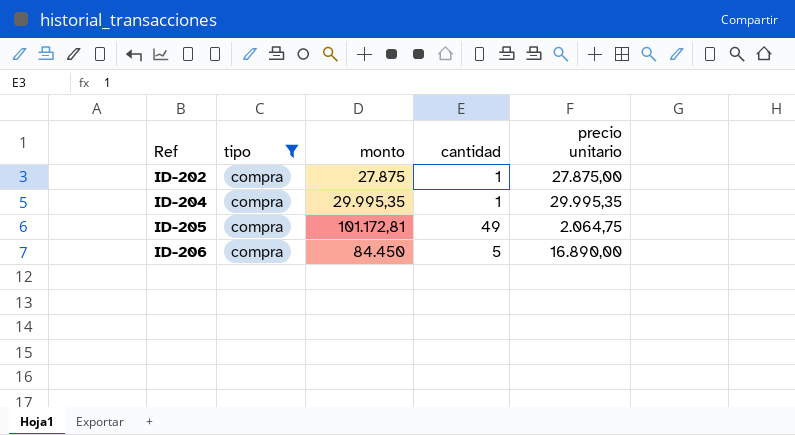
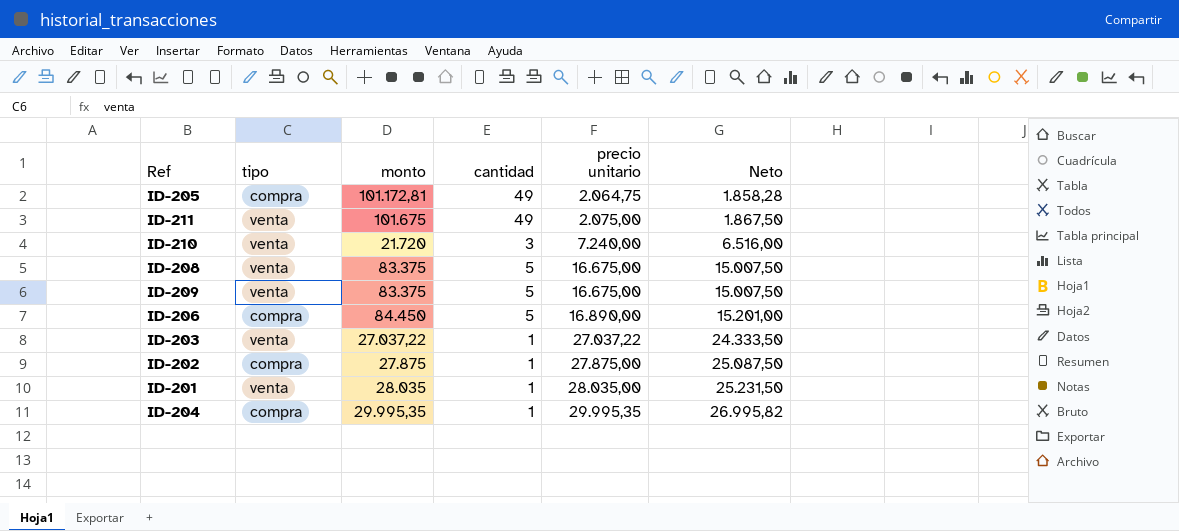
filter: tipo = compra -> none
row order: Ref ascending -> precio unitario ascending
column Neto | formula: none -> [precio unitario] * 0,9

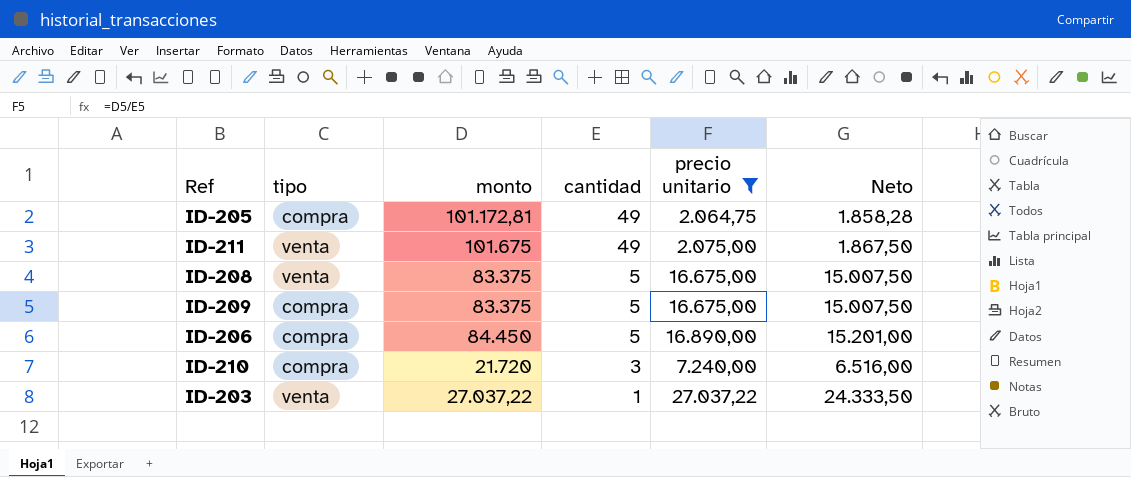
filter: none -> precio unitario <= 27.037,22
row order: precio unitario ascending -> cantidad descending
ID-209 | tipo: venta -> compra
ID-210 | tipo: venta -> compra

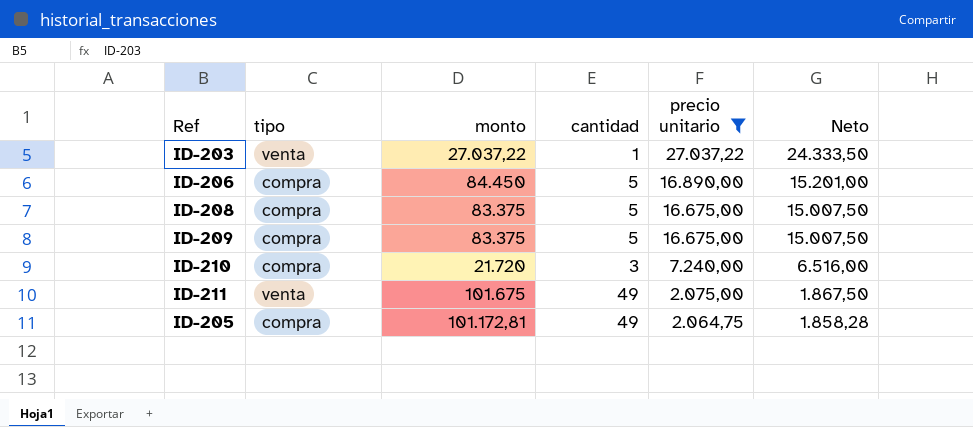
row order: cantidad descending -> precio unitario descending
ID-208 | tipo: venta -> compra

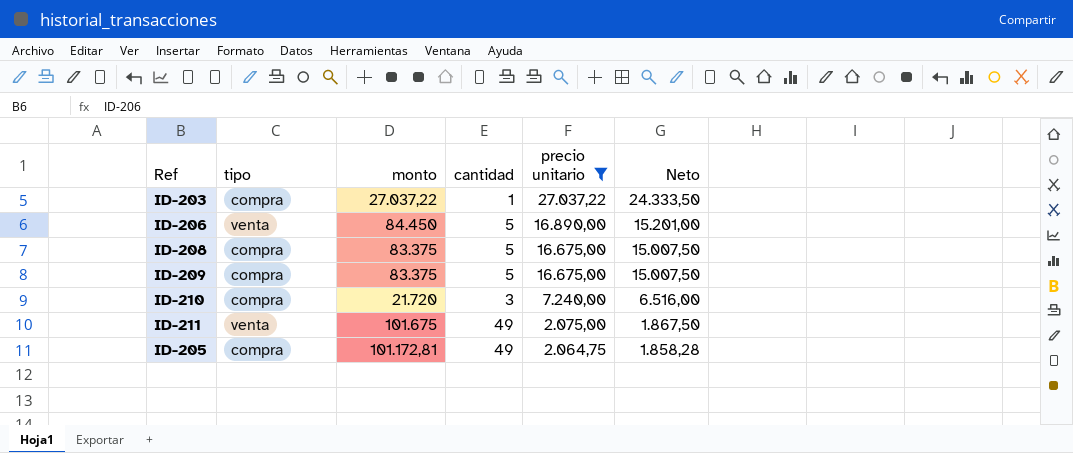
ID-203 | tipo: venta -> compra
ID-206 | tipo: compra -> venta

